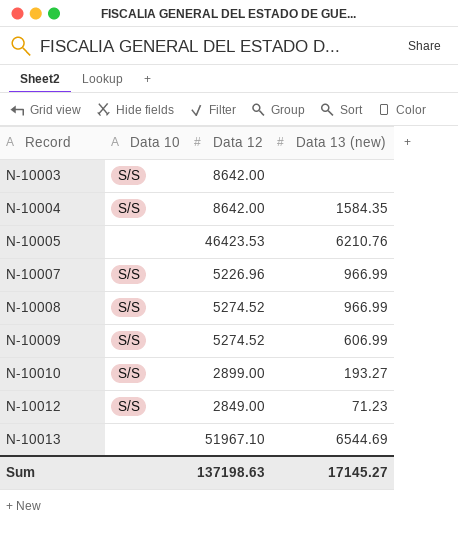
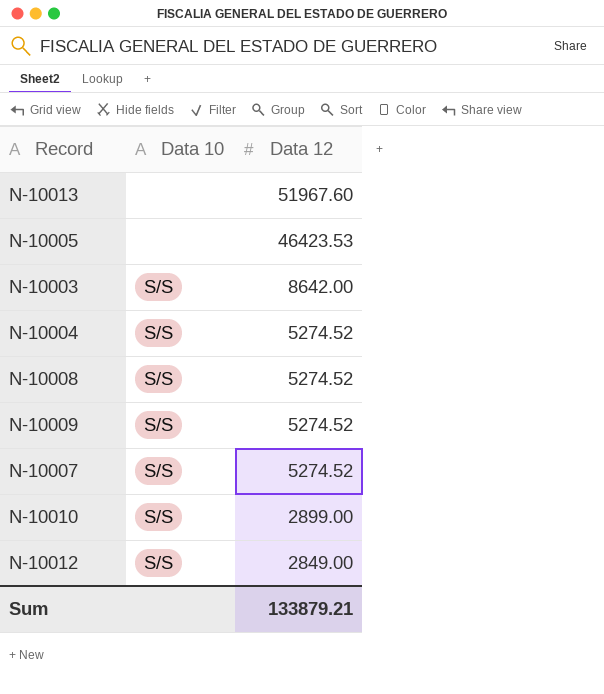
row order: Record ascending -> Data 12 descending
column Data 13 (new) | position: 4 -> none
N-10013 | Data 12: 51967.10 -> 51967.60
N-10004 | Data 12: 8642.00 -> 5274.52
N-10007 | Data 12: 5226.96 -> 5274.52
Sum | Data 12: 137198.63 -> 133879.21

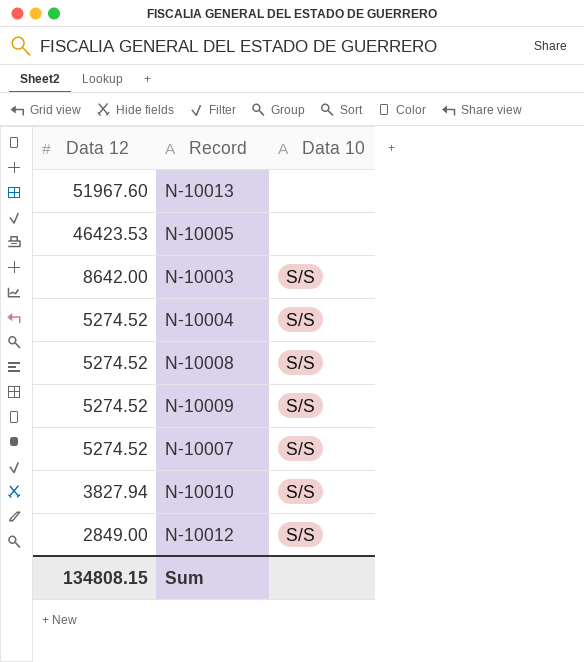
column Data 12 | position: 3 -> 1
N-10010 | Data 12: 2899.00 -> 3827.94
Sum | Data 12: 133879.21 -> 134808.15

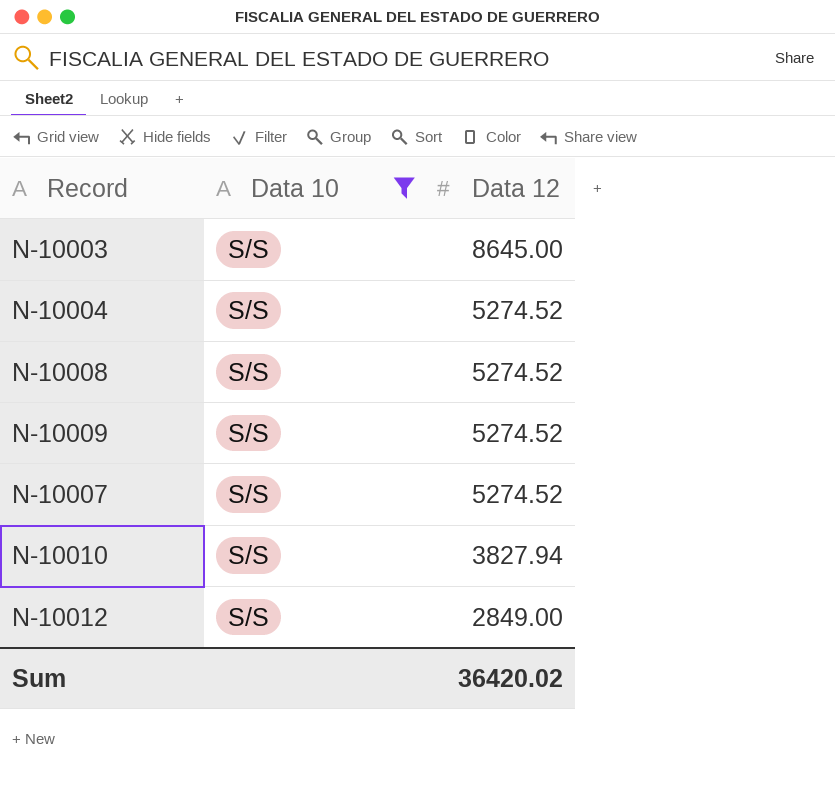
filter: none -> Data 10 = S/S
column Data 12 | position: 1 -> 3
N-10003 | Data 12: 8642.00 -> 8645.00
Sum | Data 12: 134808.15 -> 36420.02

